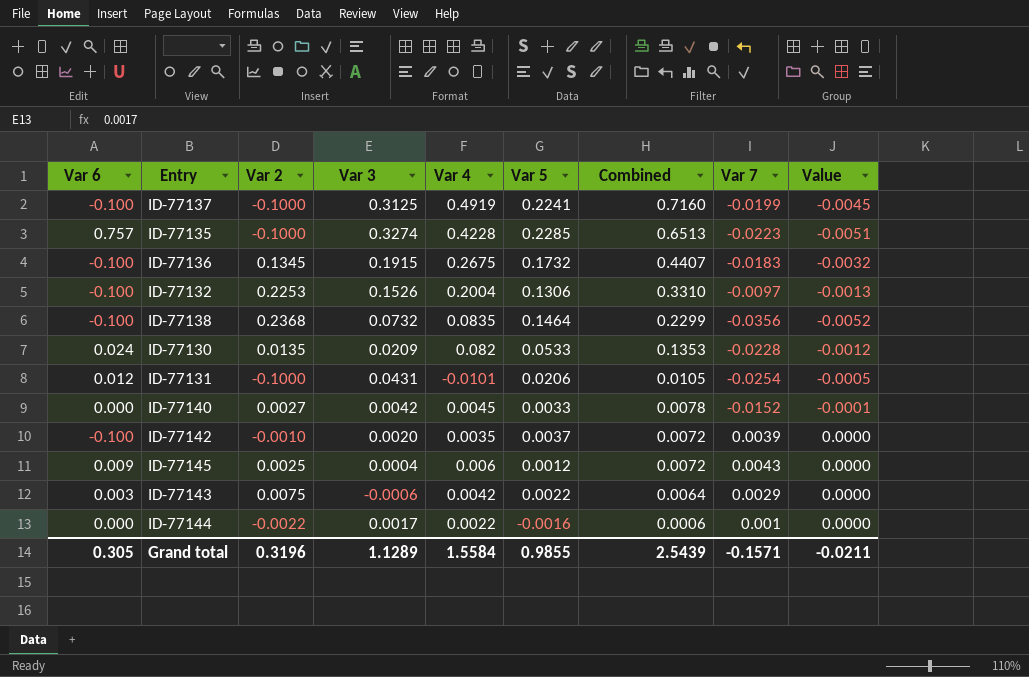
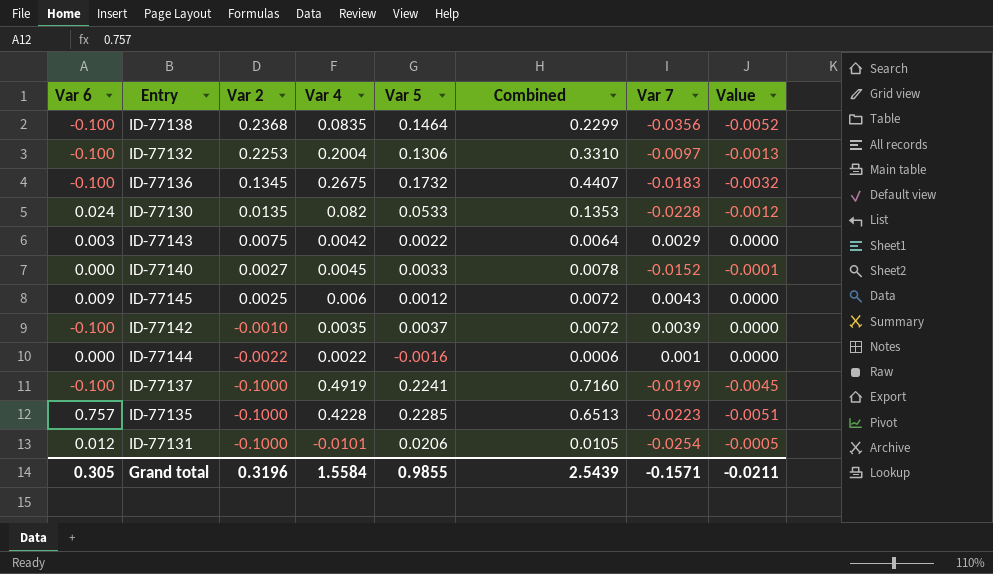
row order: Combined descending -> Var 2 descending
column Var 3 | position: 4 -> none

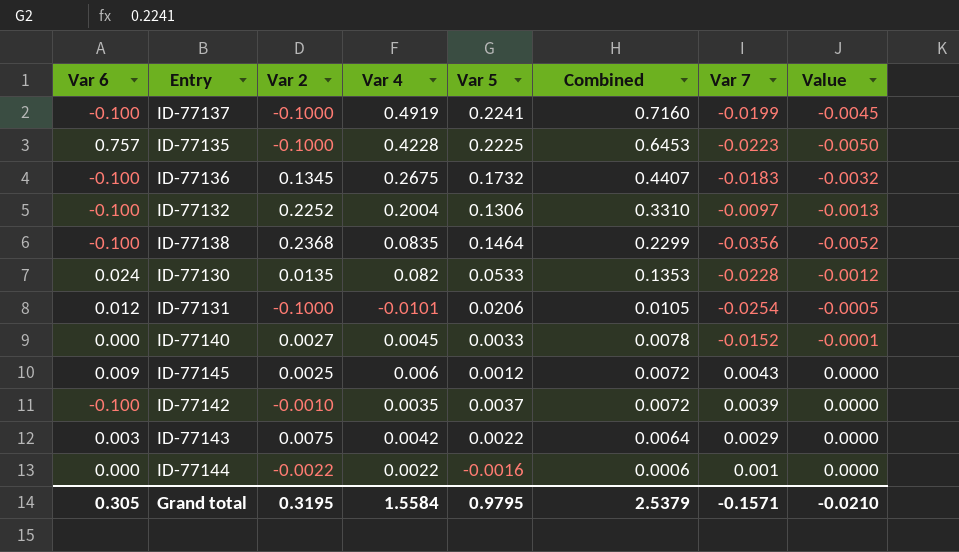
row order: Var 2 descending -> Combined descending
ID-77135 | Var 5: 0.2285 -> 0.2225
ID-77135 | Combined: 0.6513 -> 0.6453
ID-77135 | Value: -0.0051 -> -0.0050
ID-77132 | Var 2: 0.2253 -> 0.2252
Grand total | Var 2: 0.3196 -> 0.3195
Grand total | Var 5: 0.9855 -> 0.9795
Grand total | Combined: 2.5439 -> 2.5379
Grand total | Value: -0.0211 -> -0.0210

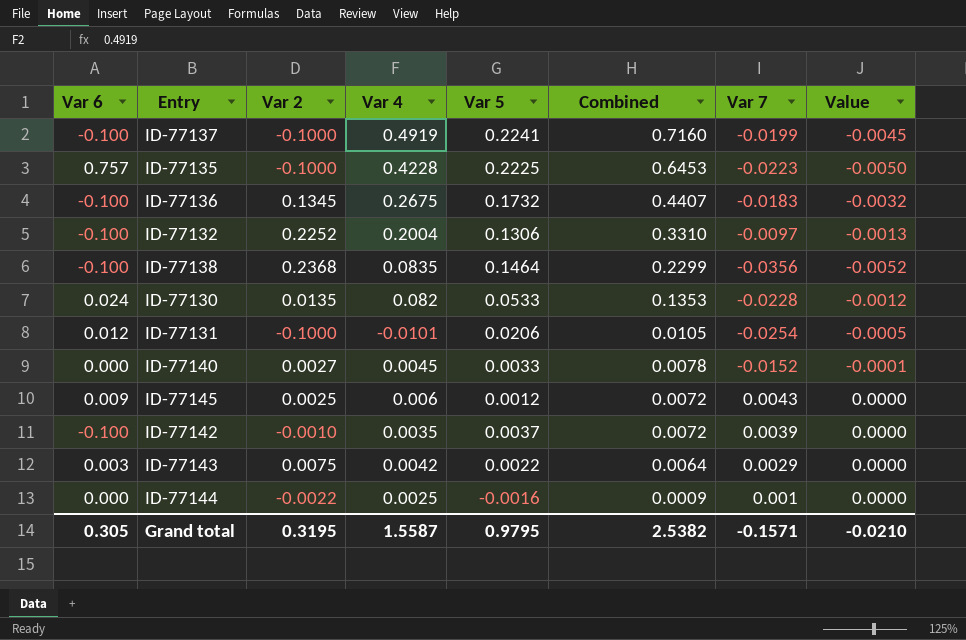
ID-77144 | Var 4: 0.0022 -> 0.0025
ID-77144 | Combined: 0.0006 -> 0.0009
Grand total | Var 4: 1.5584 -> 1.5587
Grand total | Combined: 2.5379 -> 2.5382

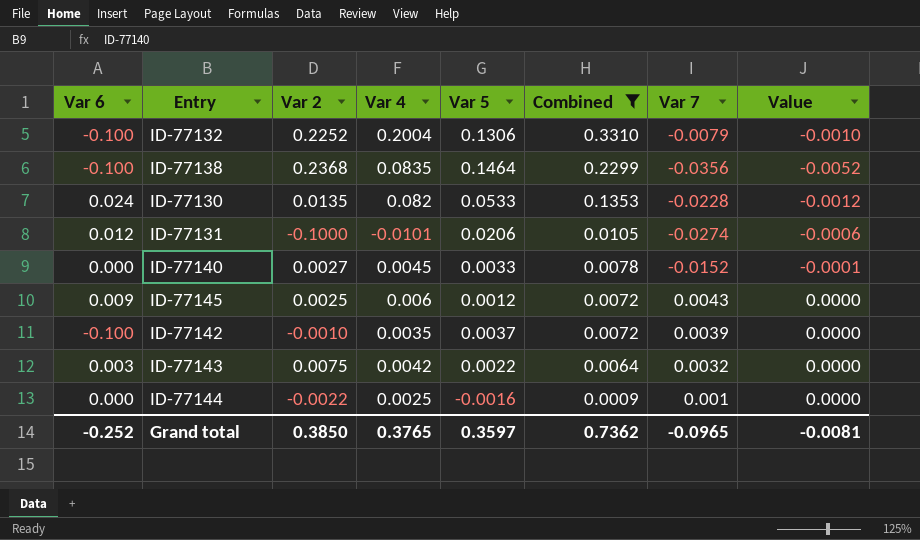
filter: none -> Combined <= 0.3310
ID-77132 | Var 7: -0.0097 -> -0.0079
ID-77132 | Value: -0.0013 -> -0.0010
ID-77131 | Var 7: -0.0254 -> -0.0274
ID-77131 | Value: -0.0005 -> -0.0006
ID-77143 | Var 7: 0.0029 -> 0.0032
Grand total | Var 6: 0.305 -> -0.252
Grand total | Var 2: 0.3195 -> 0.3850
Grand total | Var 4: 1.5587 -> 0.3765
Grand total | Var 5: 0.9795 -> 0.3597
Grand total | Combined: 2.5382 -> 0.7362
Grand total | Var 7: -0.1571 -> -0.0965
Grand total | Value: -0.0210 -> -0.0081

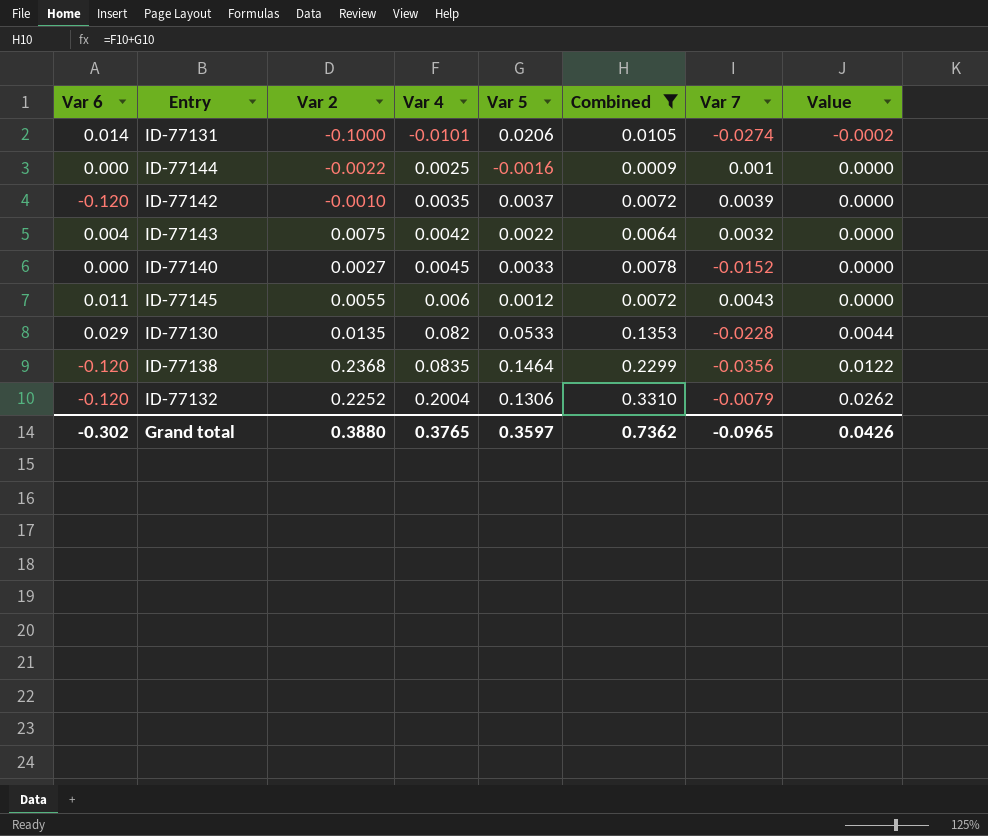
row order: Combined descending -> Var 4 ascending
column Value | formula: [Var 5] * [Var 7] -> [Var 4] * [Var 5]
ID-77131 | Var 6: 0.012 -> 0.014
ID-77142 | Var 6: -0.100 -> -0.120
ID-77143 | Var 6: 0.003 -> 0.004
ID-77145 | Var 6: 0.009 -> 0.011
ID-77145 | Var 2: 0.0025 -> 0.0055
ID-77130 | Var 6: 0.024 -> 0.029
ID-77138 | Var 6: -0.100 -> -0.120
ID-77132 | Var 6: -0.100 -> -0.120
Grand total | Var 6: -0.252 -> -0.302
Grand total | Var 2: 0.3850 -> 0.3880
Grand total | Value: -0.0081 -> 0.0426

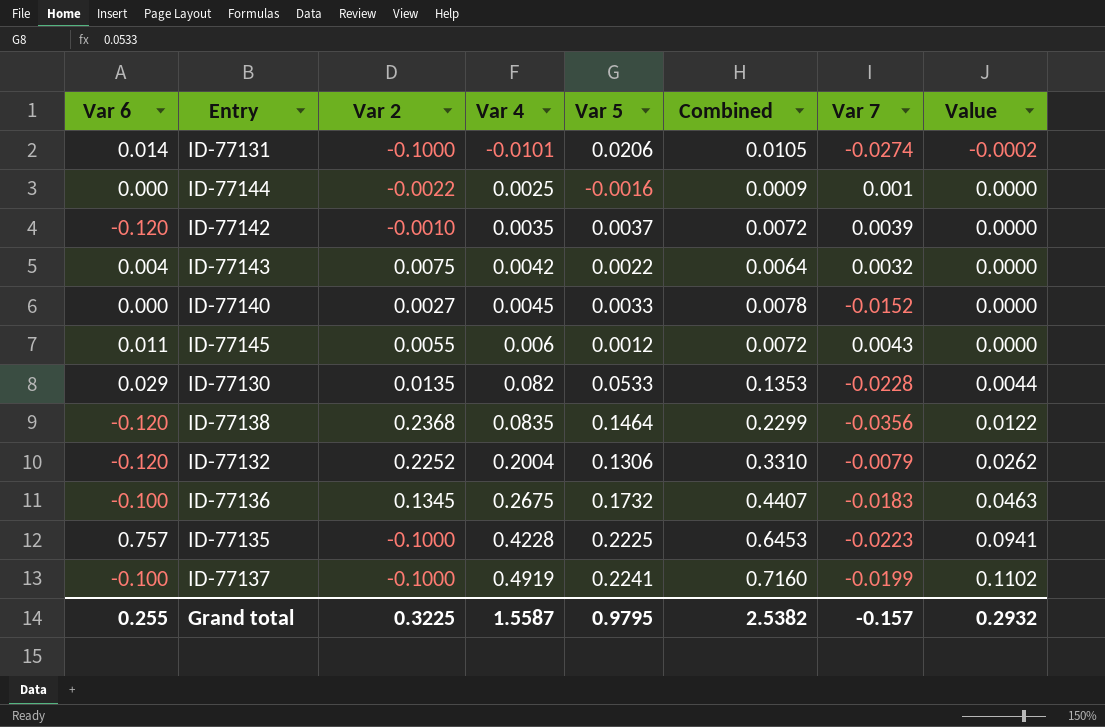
filter: Combined <= 0.3310 -> none
Grand total | Var 6: -0.302 -> 0.255
Grand total | Var 2: 0.3880 -> 0.3225
Grand total | Var 4: 0.3765 -> 1.5587
Grand total | Var 5: 0.3597 -> 0.9795
Grand total | Combined: 0.7362 -> 2.5382
Grand total | Var 7: -0.0965 -> -0.157
Grand total | Value: 0.0426 -> 0.2932

